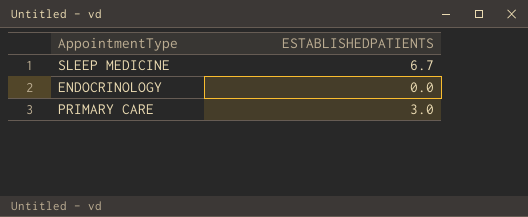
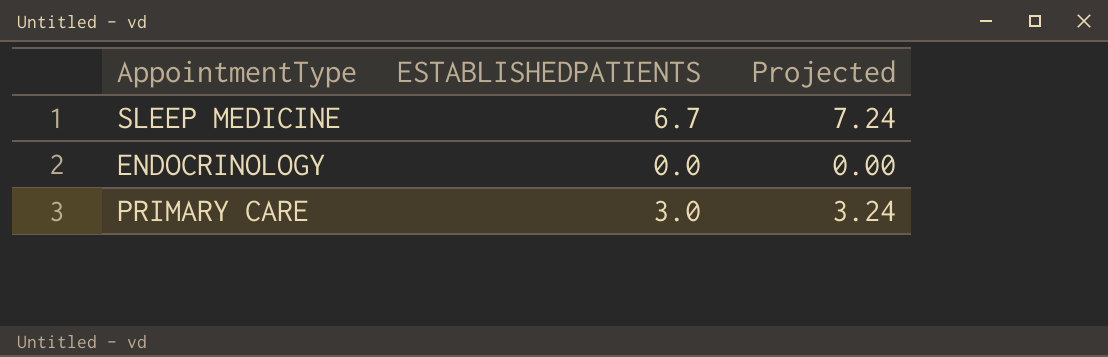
column Projected | formula: none -> [ESTABLISHEDPATIENTS] * 1.08

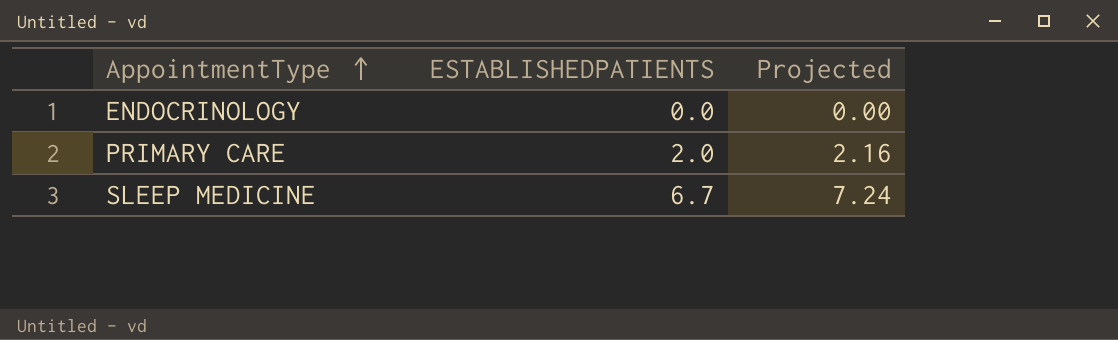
row order: none -> AppointmentType ascending
PRIMARY CARE | ESTABLISHEDPATIENTS: 3.0 -> 2.0
PRIMARY CARE | Projected: 3.24 -> 2.16

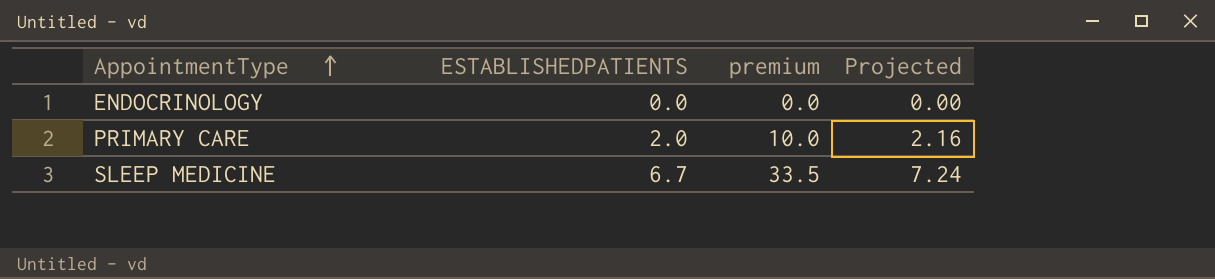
column premium | formula: none -> [ESTABLISHEDPATIENTS] * 5

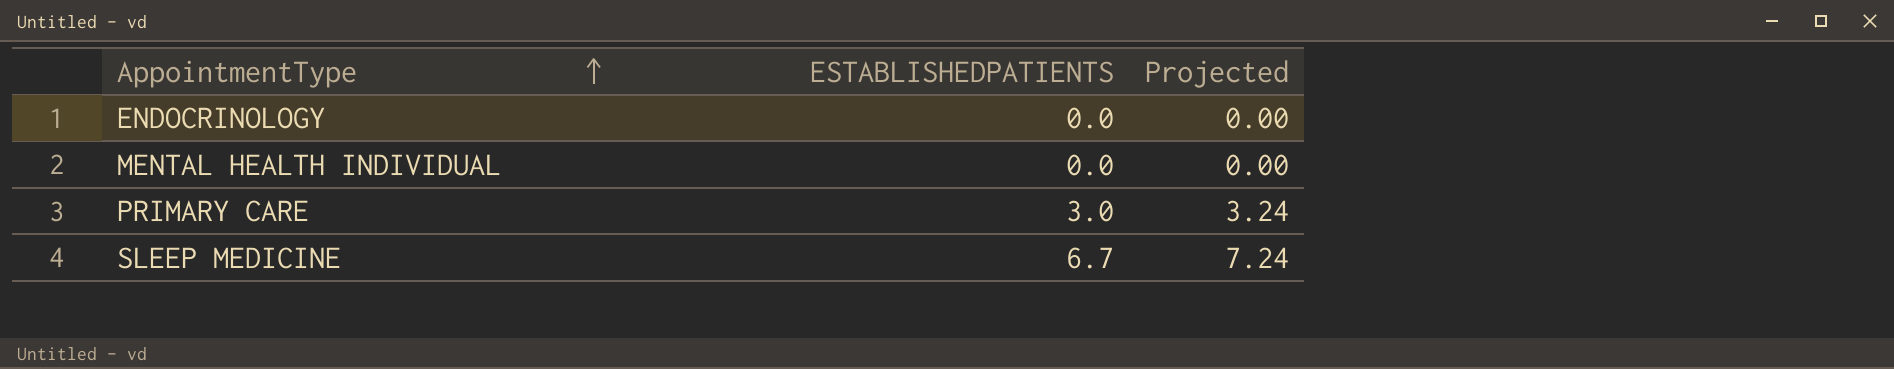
column premium | formula: [ESTABLISHEDPATIENTS] * 5 -> none
row MENTAL HEALTH INDIVIDUAL: none -> 0.0 | 0.00
PRIMARY CARE | ESTABLISHEDPATIENTS: 2.0 -> 3.0
PRIMARY CARE | Projected: 2.16 -> 3.24

